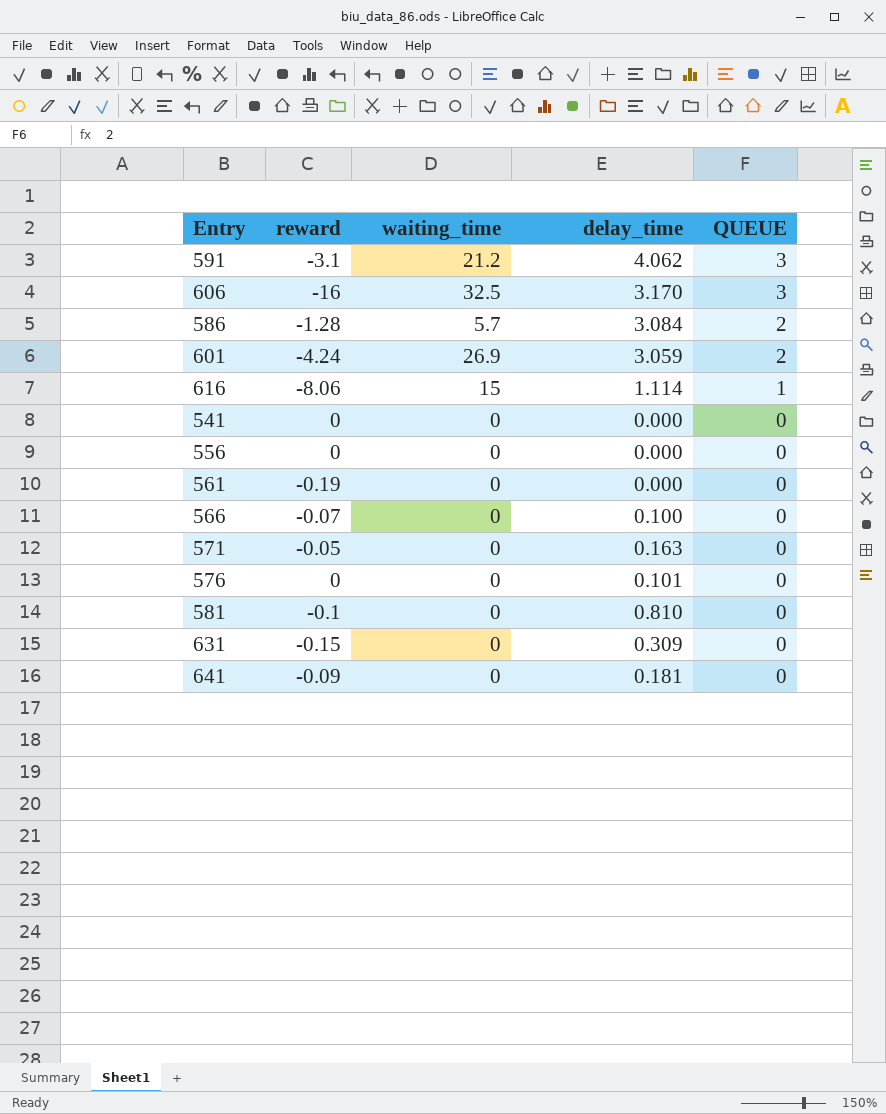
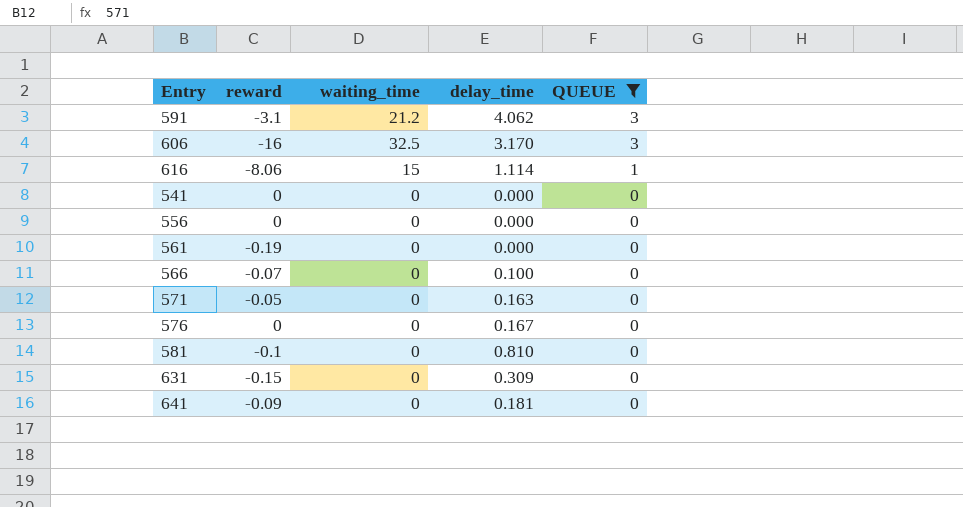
filter: none -> QUEUE != 2
576 | delay_time: 0.101 -> 0.167

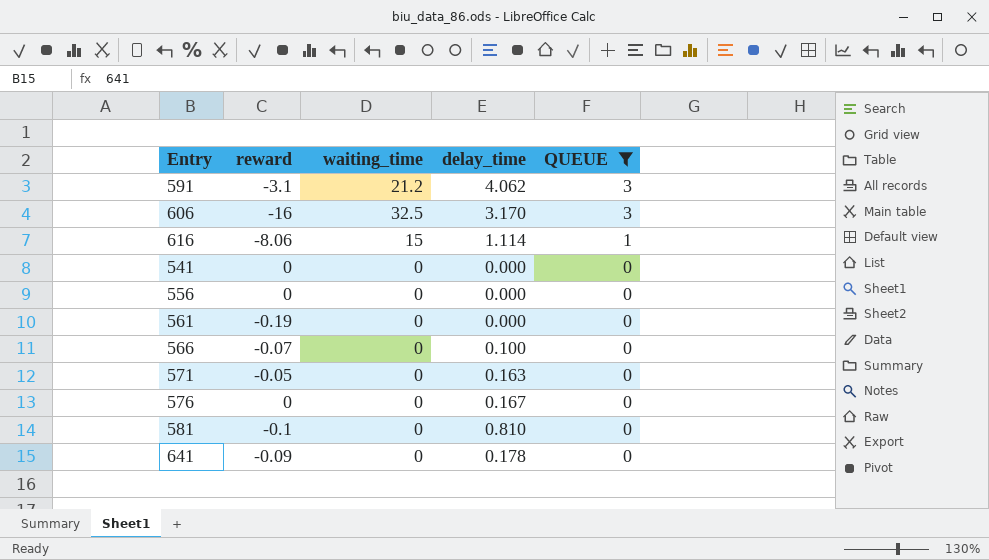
row 631: -0.15 | 0 | 0.309 | 0 -> none
641 | delay_time: 0.181 -> 0.178

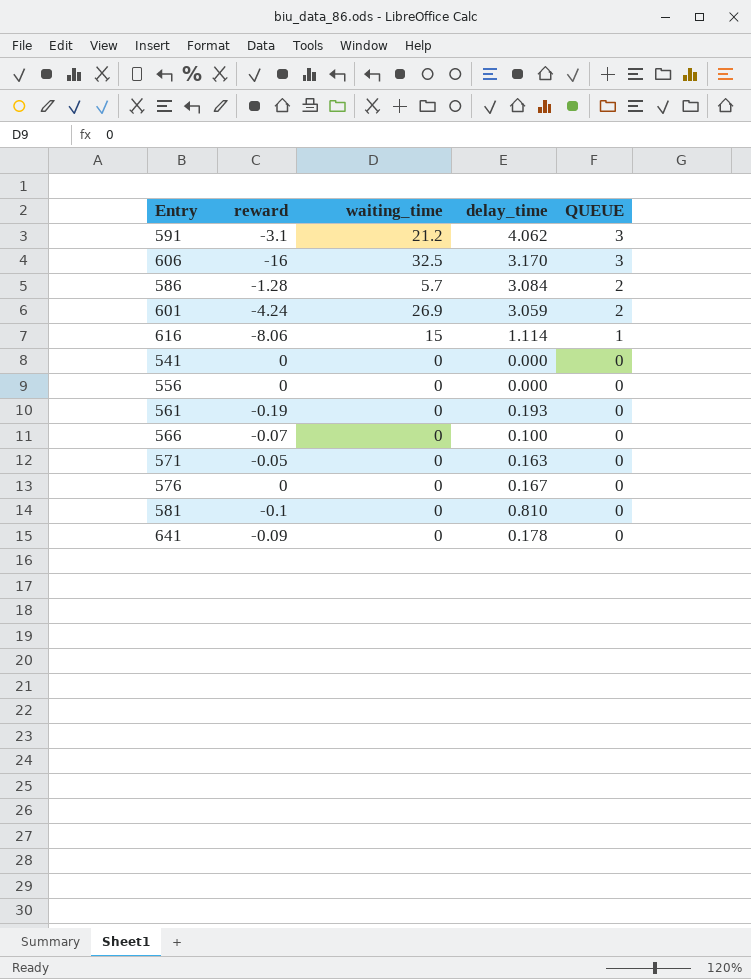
filter: QUEUE != 2 -> none
561 | delay_time: 0.000 -> 0.193

